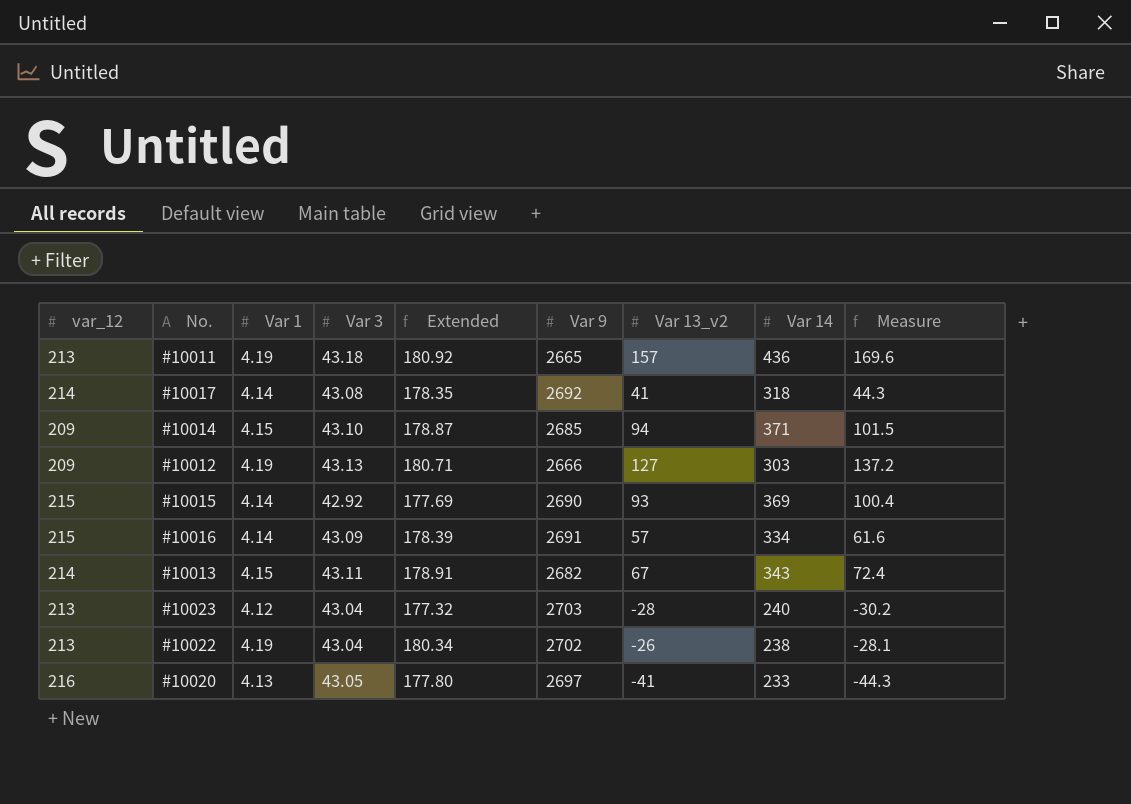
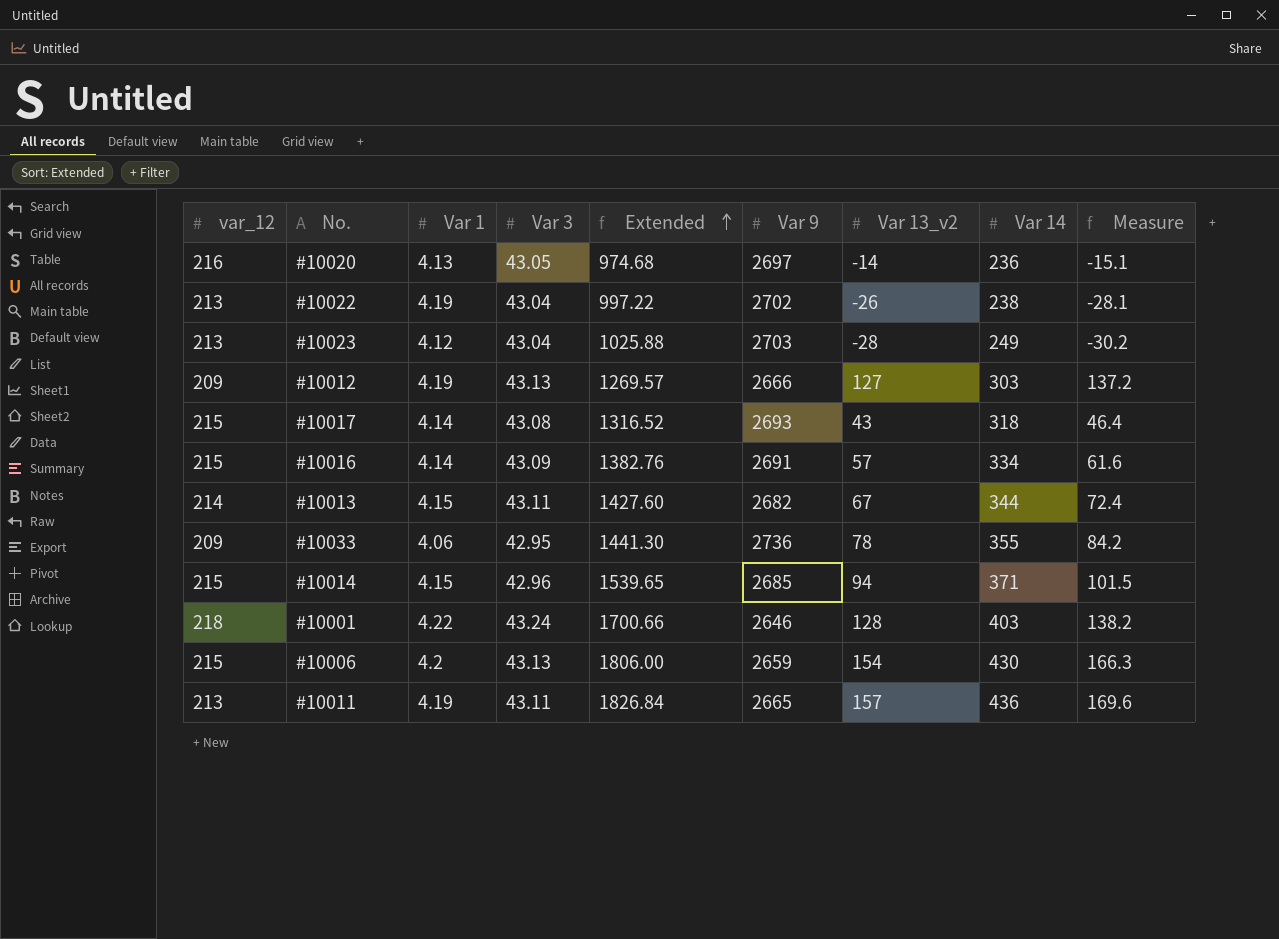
row order: none -> Extended ascending
column Extended | formula: [Var 1] * [Var 3] -> [Var 1] * [Var 14]
row #10015: 215 | 4.14 | 42.92 | 177.69 | 2690 | 93 | 369 | 100.4 -> none
#10020 | Var 13_v2: -41 -> -14
#10020 | Var 14: 233 -> 236
#10020 | Measure: -44.3 -> -15.1
#10023 | Var 14: 240 -> 249
#10017 | var_12: 214 -> 215
#10017 | Var 9: 2692 -> 2693
#10017 | Var 13_v2: 41 -> 43
#10017 | Measure: 44.3 -> 46.4
#10013 | Var 14: 343 -> 344
row #10033: none -> 209 | 4.06 | 42.95 | 1441.30 | 2736 | 78 | 355 | 84.2
#10014 | var_12: 209 -> 215
#10014 | Var 3: 43.10 -> 42.96
row #10001: none -> 218 | 4.22 | 43.24 | 1700.66 | 2646 | 128 | 403 | 138.2
row #10006: none -> 215 | 4.2 | 43.13 | 1806.00 | 2659 | 154 | 430 | 166.3
#10011 | Var 3: 43.18 -> 43.11

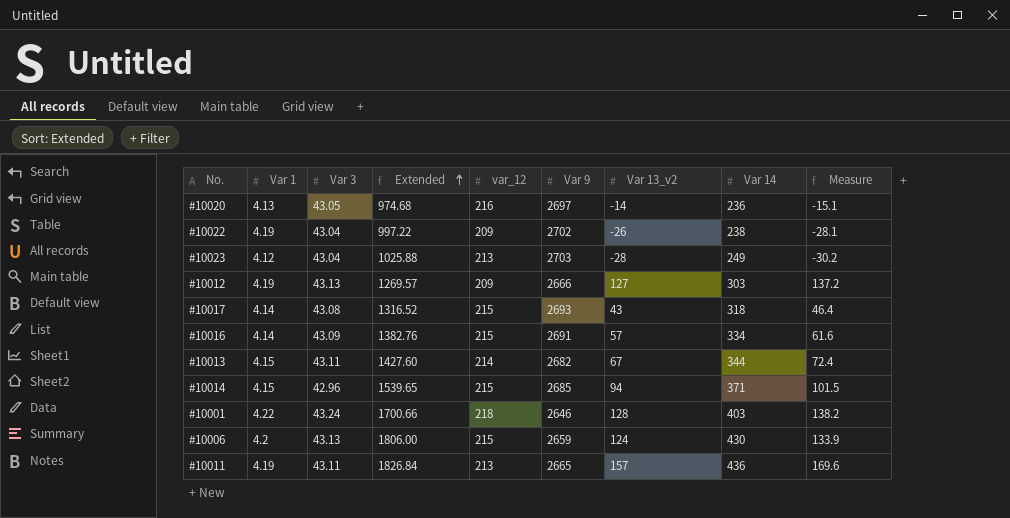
column var_12 | position: 1 -> 5
row #10033: 209 | 4.06 | 42.95 | 1441.30 | 2736 | 78 | 355 | 84.2 -> none
#10022 | var_12: 213 -> 209
#10006 | Var 13_v2: 154 -> 124
#10006 | Measure: 166.3 -> 133.9

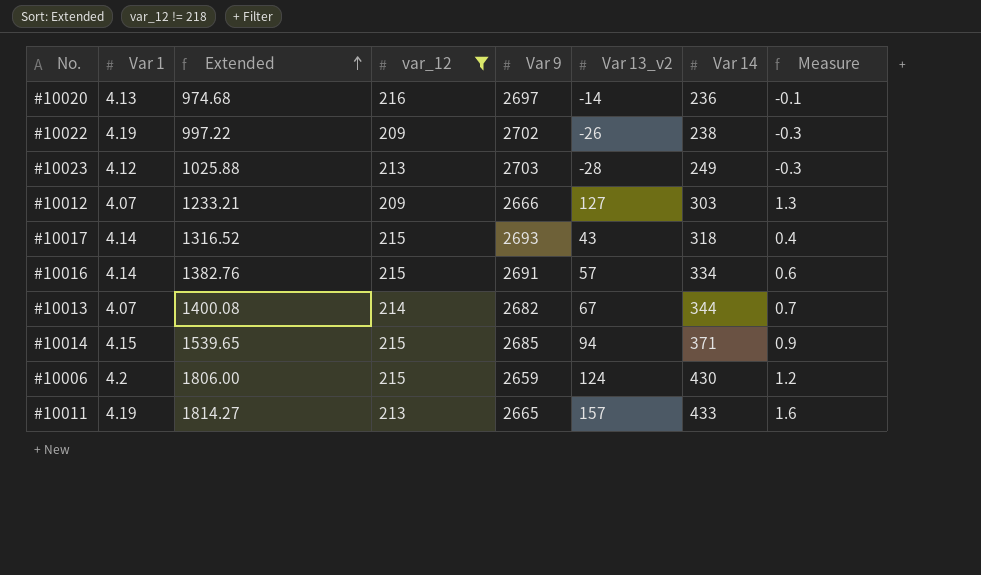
filter: none -> var_12 != 218
column Var 3 | position: 3 -> none
column Measure | formula: [Var 13_v2] * 1.08 -> [Var 13_v2] * 0.01
#10012 | Var 1: 4.19 -> 4.07
#10012 | Extended: 1269.57 -> 1233.21
#10013 | Var 1: 4.15 -> 4.07
#10013 | Extended: 1427.60 -> 1400.08
#10011 | Extended: 1826.84 -> 1814.27
#10011 | Var 14: 436 -> 433

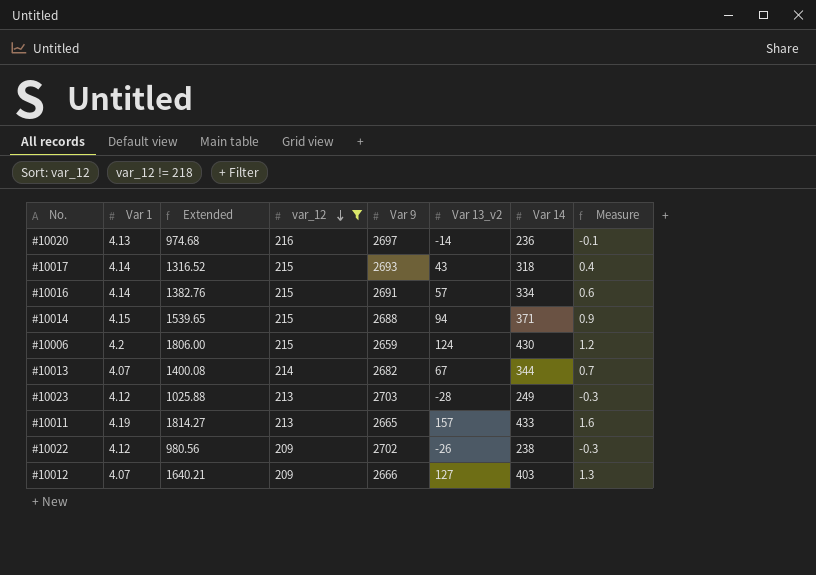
row order: Extended ascending -> var_12 descending
#10014 | Var 9: 2685 -> 2688
#10022 | Var 1: 4.19 -> 4.12
#10022 | Extended: 997.22 -> 980.56
#10012 | Extended: 1233.21 -> 1640.21
#10012 | Var 14: 303 -> 403

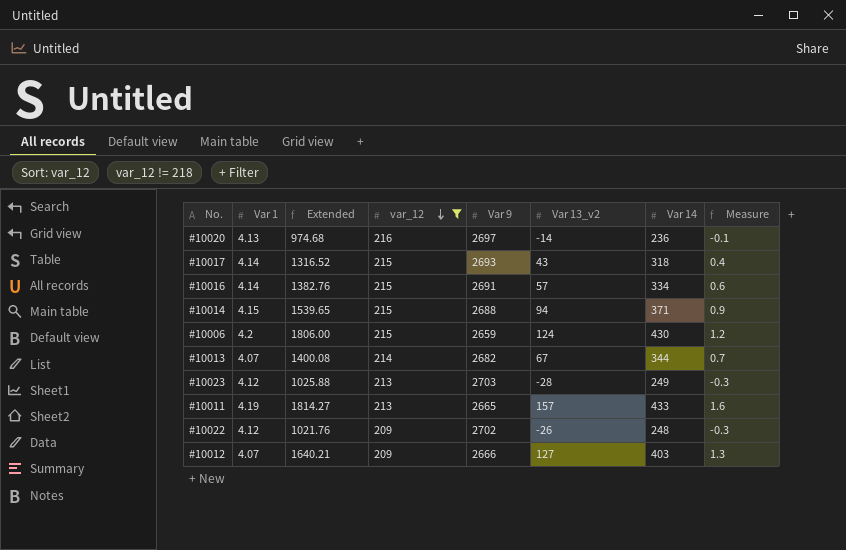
#10022 | Extended: 980.56 -> 1021.76
#10022 | Var 14: 238 -> 248

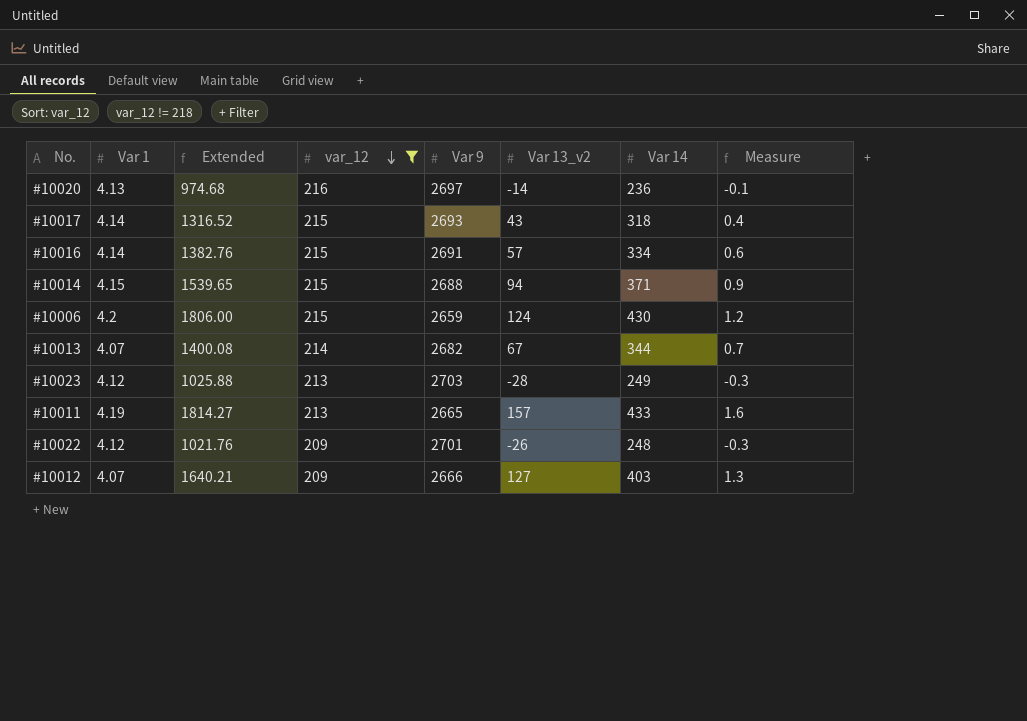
#10022 | Var 9: 2702 -> 2701

